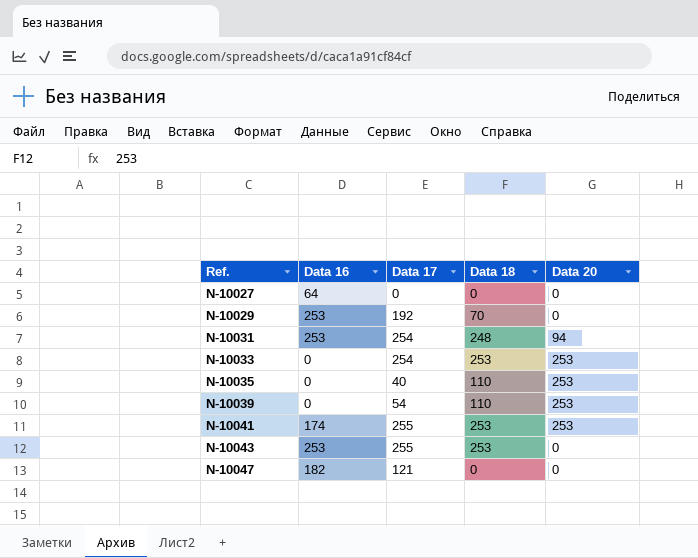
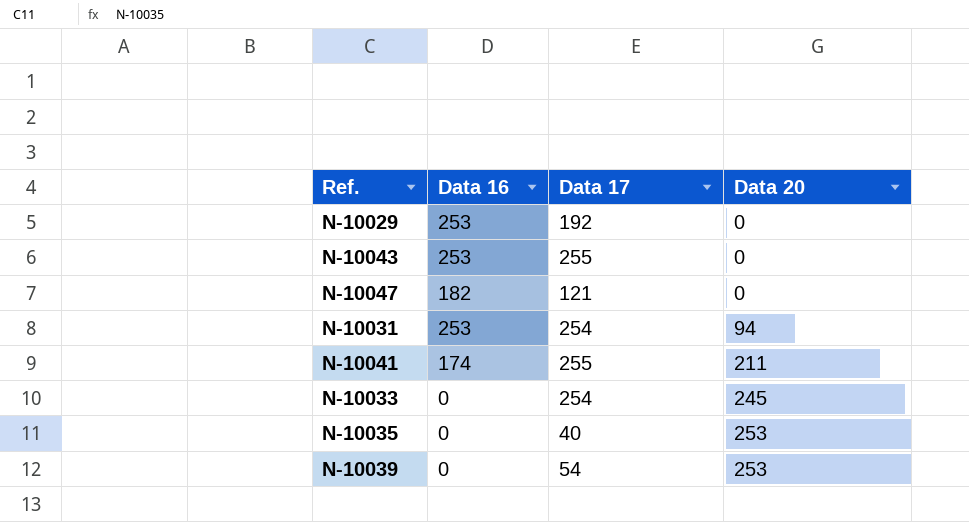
row order: Ref. ascending -> Data 20 ascending
column Data 18 | position: 4 -> none
row N-10027: 64 | 0 | 0 | 0 -> none
N-10041 | Data 20: 253 -> 211
N-10033 | Data 20: 253 -> 245

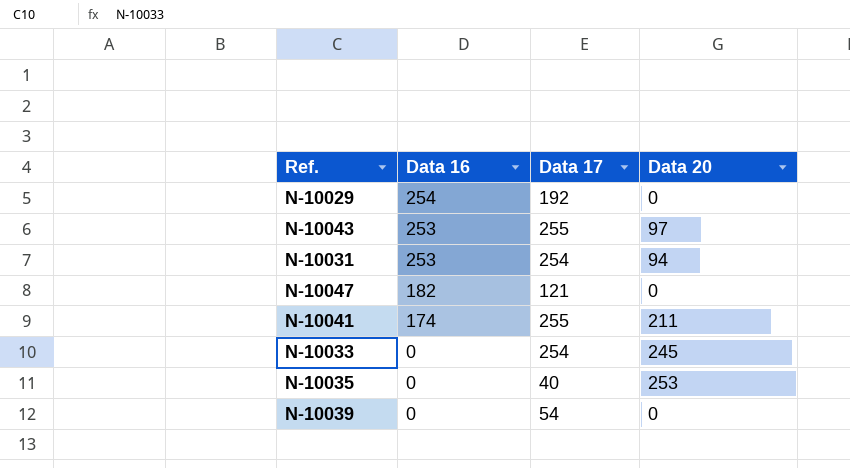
row order: Data 20 ascending -> Data 16 descending
N-10029 | Data 16: 253 -> 254
N-10043 | Data 20: 0 -> 97
N-10039 | Data 20: 253 -> 0

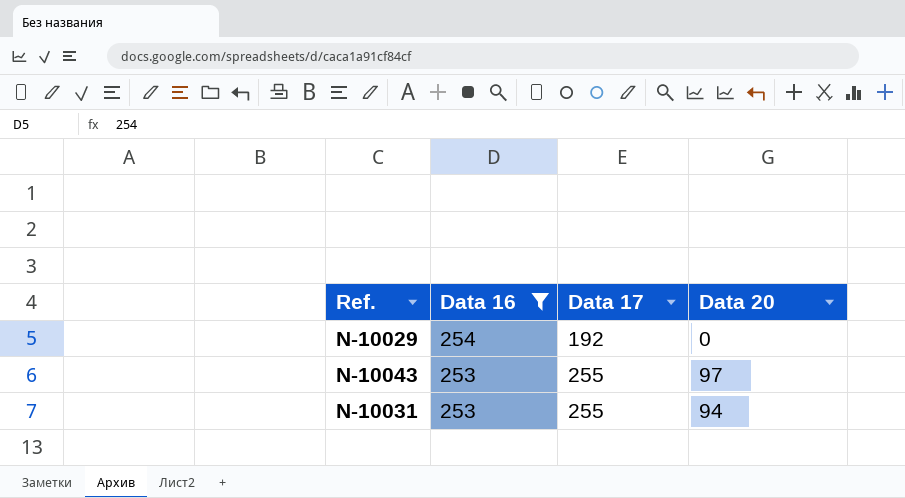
filter: none -> Data 16 >= 253
N-10031 | Data 17: 254 -> 255

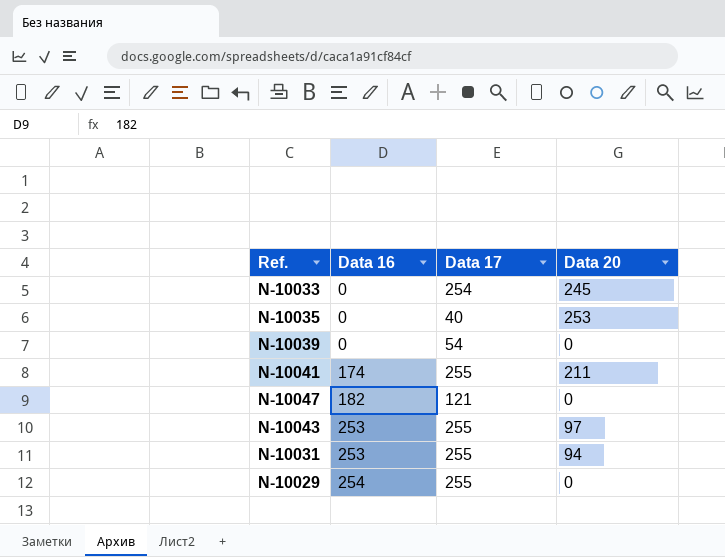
filter: Data 16 >= 253 -> none
row order: Data 16 descending -> Data 16 ascending
N-10029 | Data 17: 192 -> 255

